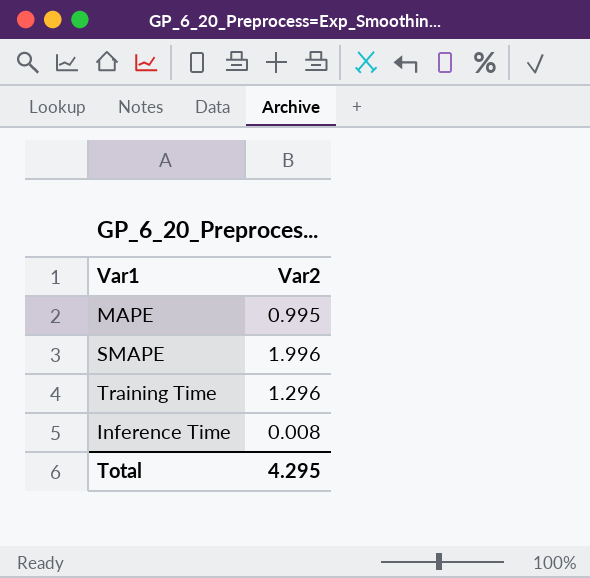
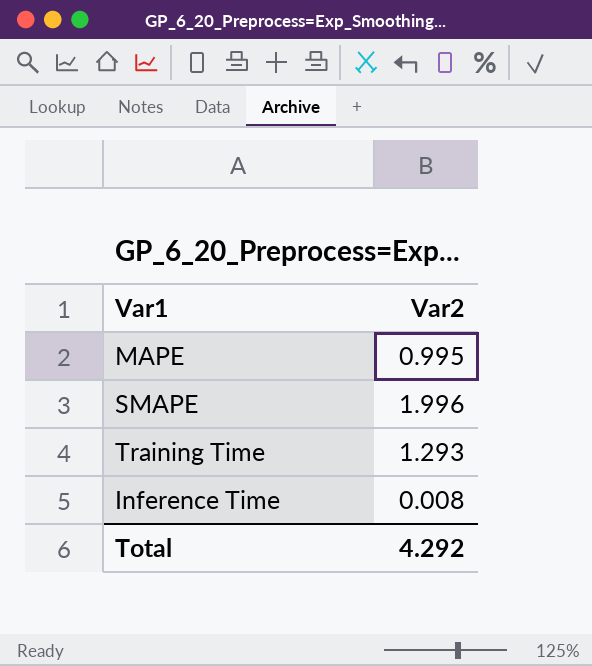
Training Time | Var2: 1.296 -> 1.293
Total | Var2: 4.295 -> 4.292

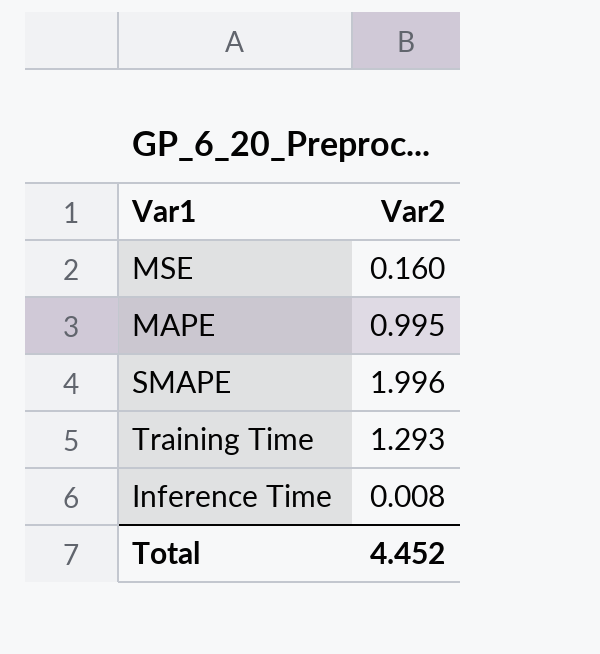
row MSE: none -> 0.160
Total | Var2: 4.292 -> 4.452

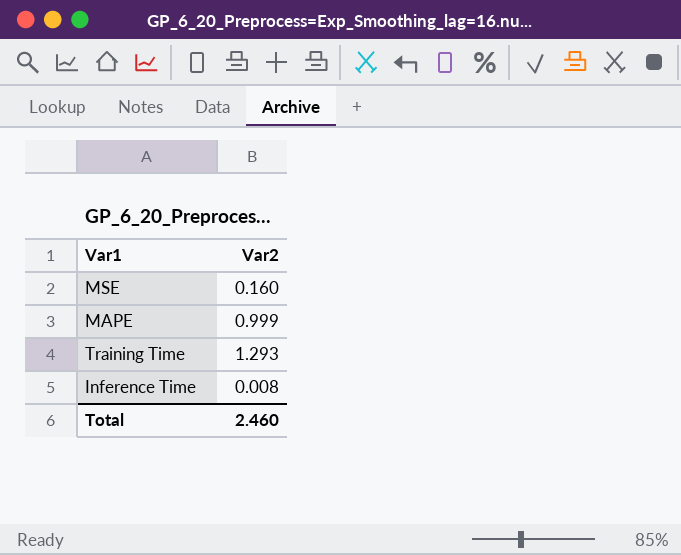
row SMAPE: 1.996 -> none
MAPE | Var2: 0.995 -> 0.999
Total | Var2: 4.452 -> 2.460

